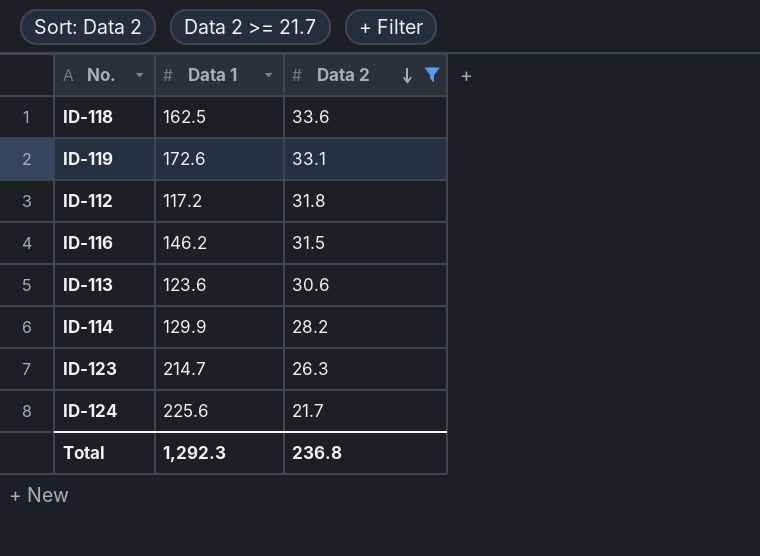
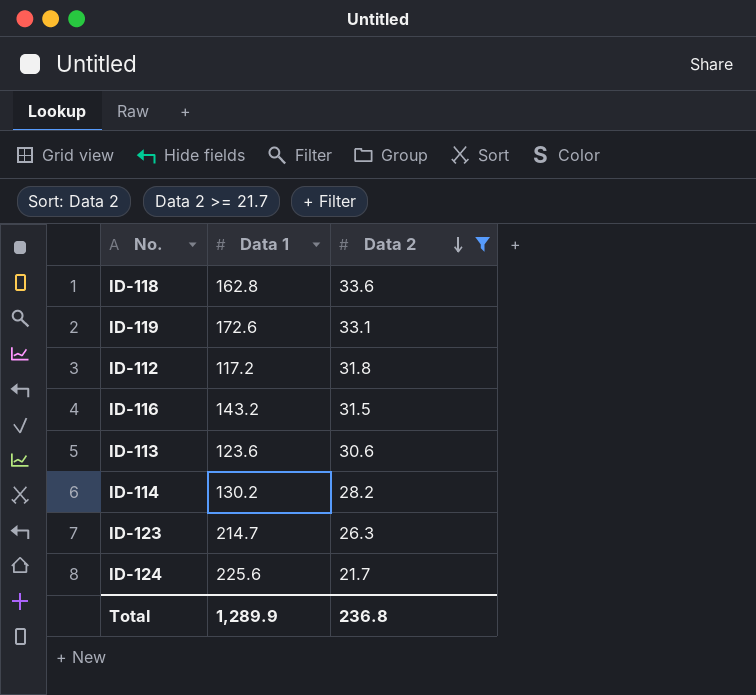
ID-118 | Data 1: 162.5 -> 162.8
ID-116 | Data 1: 146.2 -> 143.2
ID-114 | Data 1: 129.9 -> 130.2
Total | Data 1: 1,292.3 -> 1,289.9

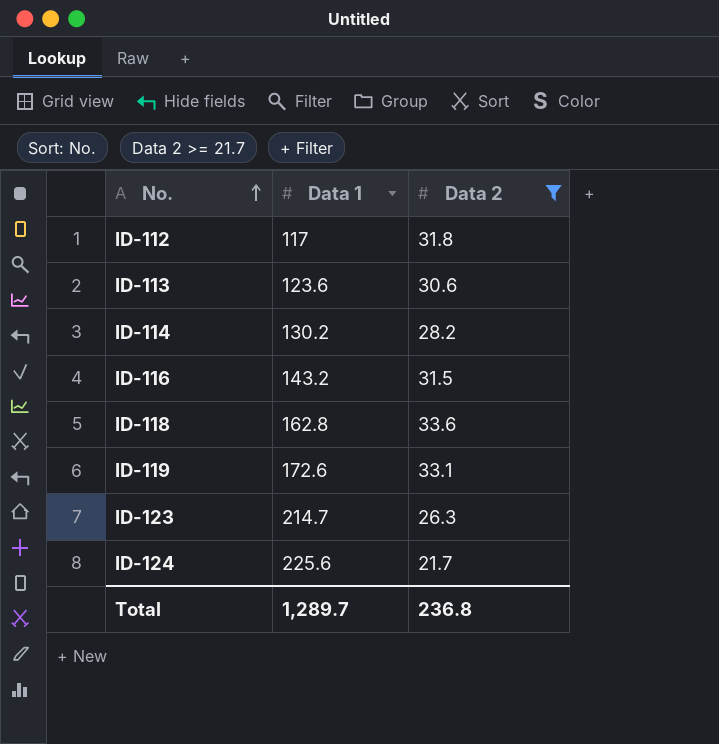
row order: Data 2 descending -> No. ascending
ID-112 | Data 1: 117.2 -> 117
Total | Data 1: 1,289.9 -> 1,289.7

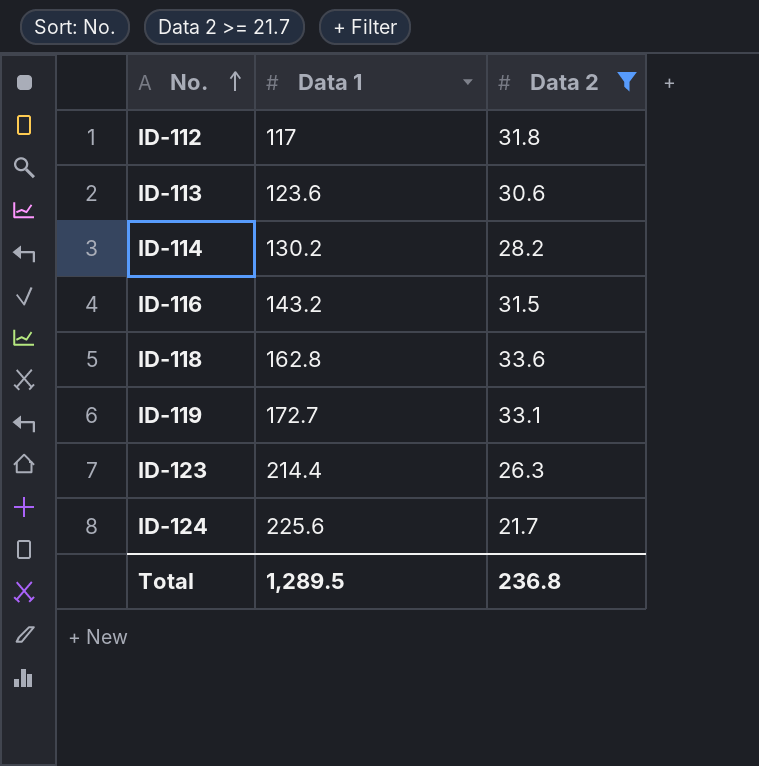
ID-119 | Data 1: 172.6 -> 172.7
ID-123 | Data 1: 214.7 -> 214.4
Total | Data 1: 1,289.7 -> 1,289.5

